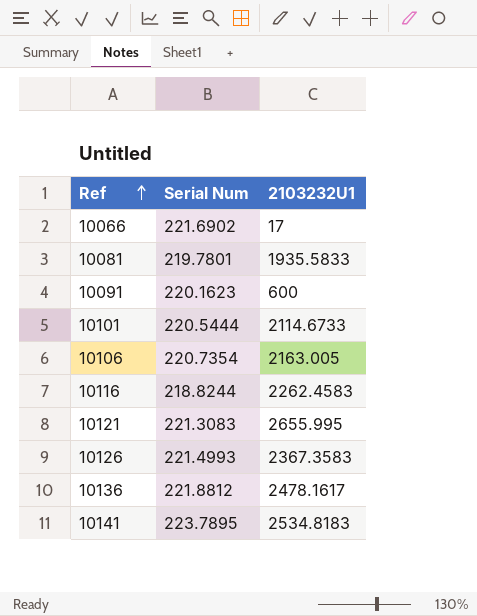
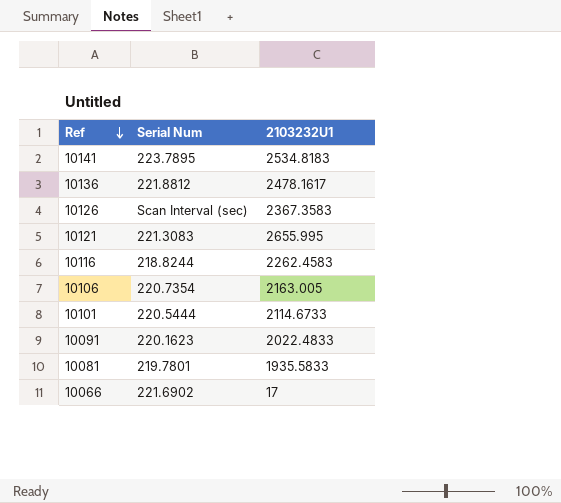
row order: Ref ascending -> Ref descending
10126 | Serial Num: 221.4993 -> Scan Interval (sec)
10091 | 2103232U1: 600 -> 2022.4833

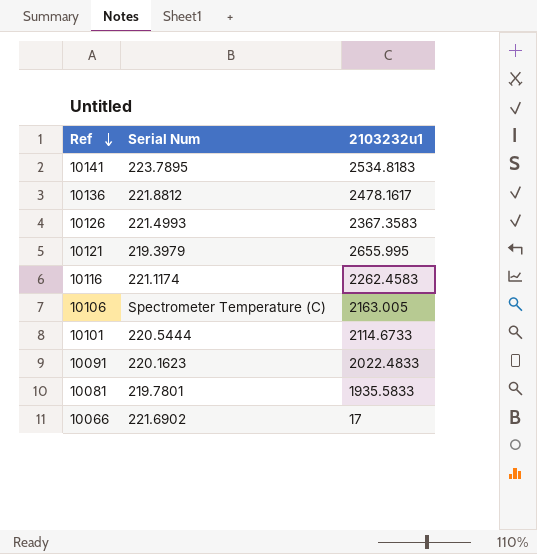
column name: 2103232U1 -> 2103232u1
10126 | Serial Num: Scan Interval (sec) -> 221.4993
10121 | Serial Num: 221.3083 -> 219.3979
10116 | Serial Num: 218.8244 -> 221.1174
10106 | Serial Num: 220.7354 -> Spectrometer Temperature (C)

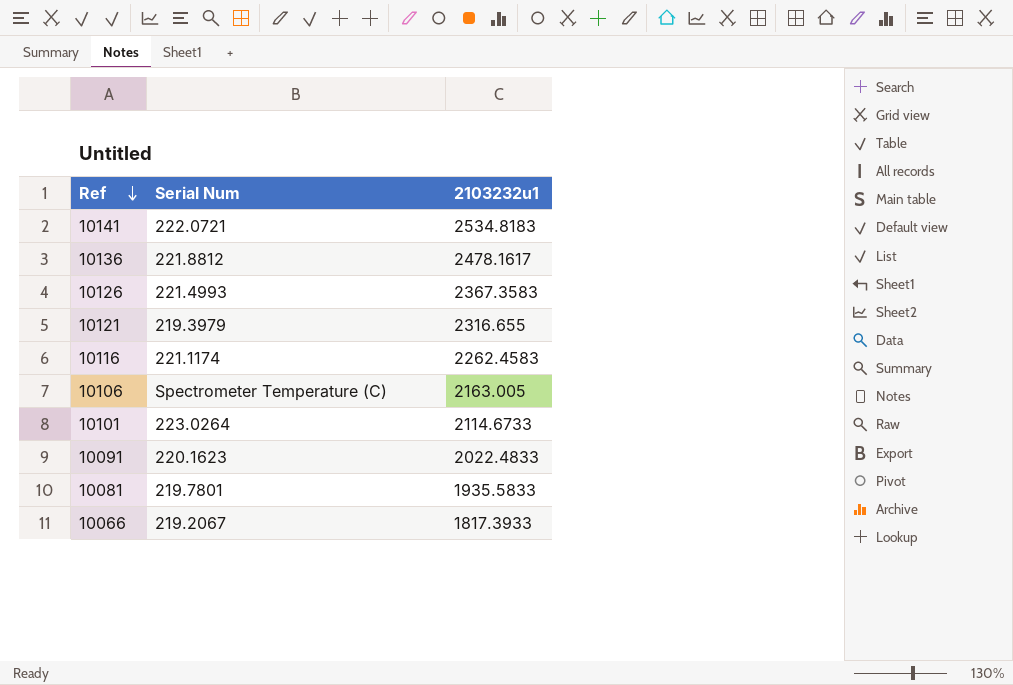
10141 | Serial Num: 223.7895 -> 222.0721
10121 | 2103232u1: 2655.995 -> 2316.655
10101 | Serial Num: 220.5444 -> 223.0264
10066 | Serial Num: 221.6902 -> 219.2067
10066 | 2103232u1: 17 -> 1817.3933

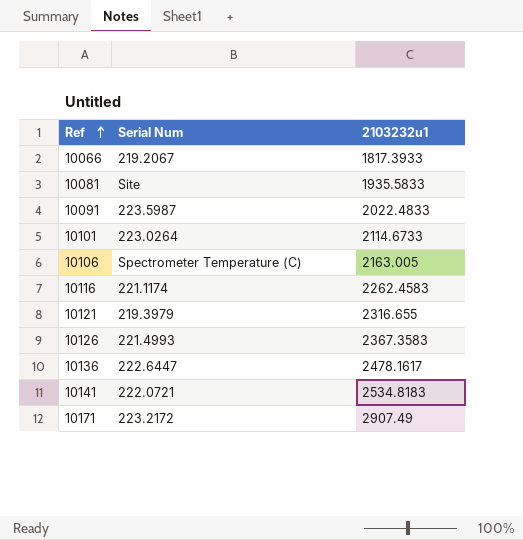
row order: Ref descending -> Ref ascending
10081 | Serial Num: 219.7801 -> Site
10091 | Serial Num: 220.1623 -> 223.5987
10136 | Serial Num: 221.8812 -> 222.6447
row 10171: none -> 223.2172 | 2907.49

